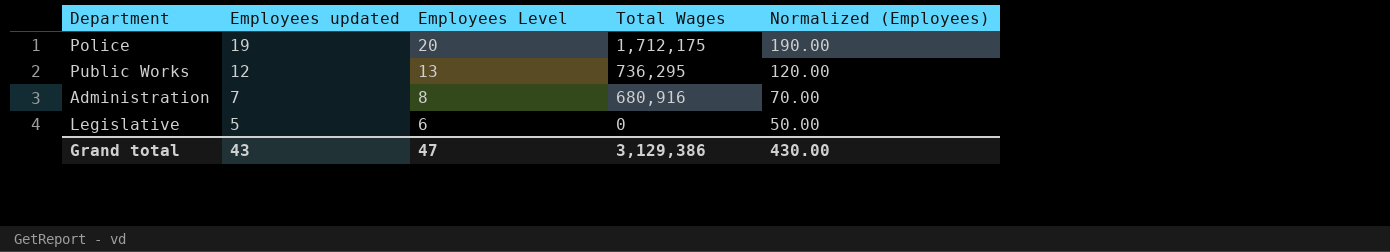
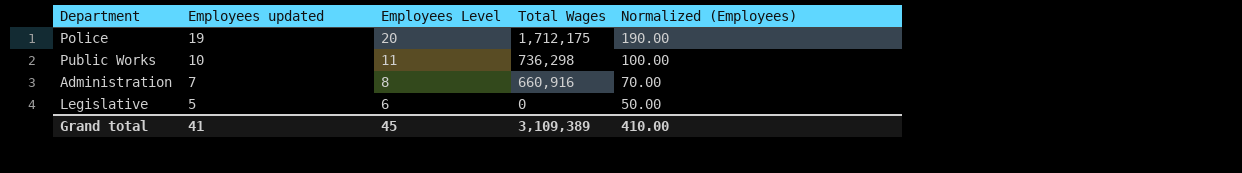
Public Works | Employees updated: 12 -> 10
Public Works | Employees Level: 13 -> 11
Public Works | Total Wages: 736,295 -> 736,298
Public Works | Normalized (Employees): 120.00 -> 100.00
Administration | Total Wages: 680,916 -> 660,916
Grand total | Employees updated: 43 -> 41
Grand total | Employees Level: 47 -> 45
Grand total | Total Wages: 3,129,386 -> 3,109,389
Grand total | Normalized (Employees): 430.00 -> 410.00

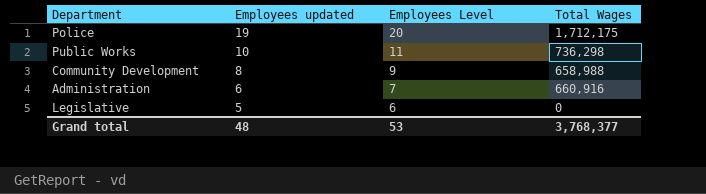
column Normalized (Employees) | formula: [Employees updated] * 10 -> none
row Community Development: none -> 8 | 9 | 658,988
Administration | Employees updated: 7 -> 6
Administration | Employees Level: 8 -> 7
Grand total | Employees updated: 41 -> 48
Grand total | Employees Level: 45 -> 53
Grand total | Total Wages: 3,109,389 -> 3,768,377

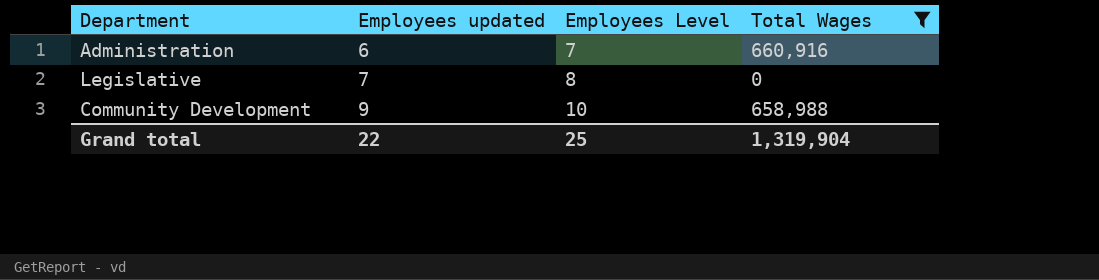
filter: none -> Total Wages <= 660,916
row order: Employees updated descending -> Employees updated ascending
Legislative | Employees updated: 5 -> 7
Legislative | Employees Level: 6 -> 8
Community Development | Employees updated: 8 -> 9
Community Development | Employees Level: 9 -> 10
Grand total | Employees updated: 48 -> 22
Grand total | Employees Level: 53 -> 25
Grand total | Total Wages: 3,768,377 -> 1,319,904

